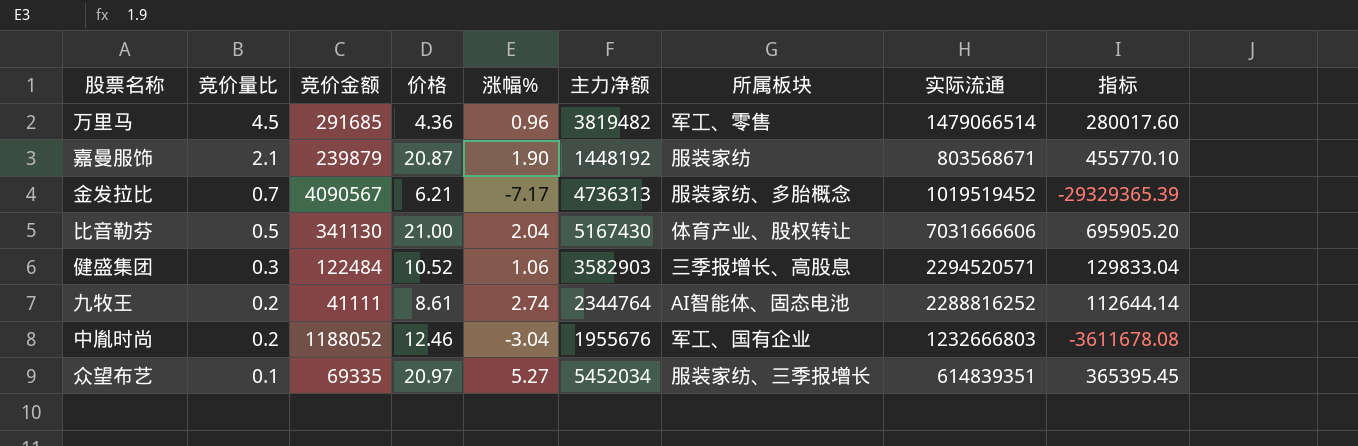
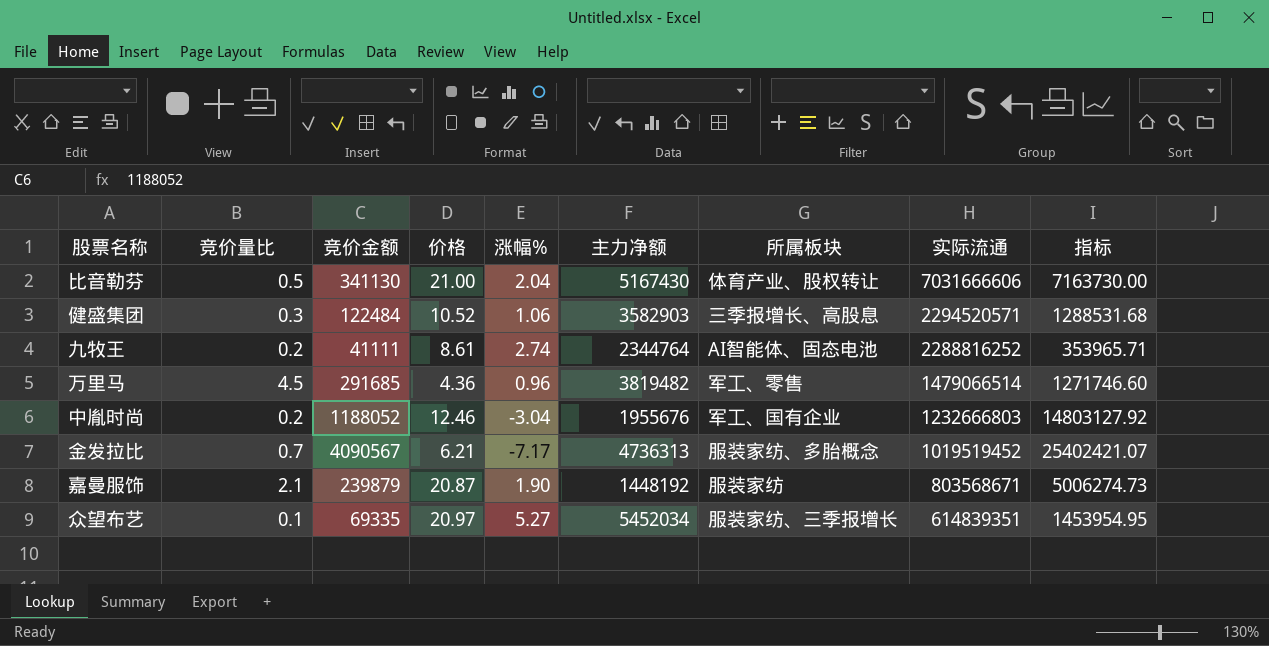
row order: 竞价量比 descending -> 实际流通 descending
column 指标 | formula: [竞价金额] * [涨幅%] -> [竞价金额] * [价格]

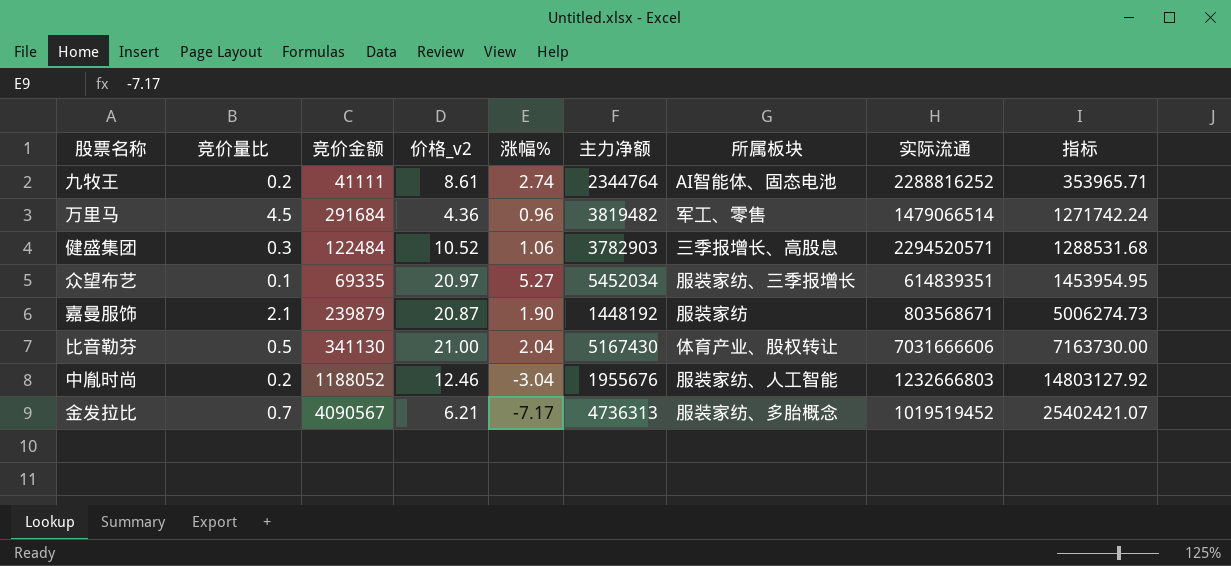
row order: 实际流通 descending -> 指标 ascending
column name: 价格 -> 价格_v2
万里马 | 竞价金额: 291685 -> 291684
万里马 | 指标: 1271746.60 -> 1271742.24
健盛集团 | 主力净额: 3582903 -> 3782903
中胤时尚 | 所属板块: 军工、国有企业 -> 服装家纺、人工智能

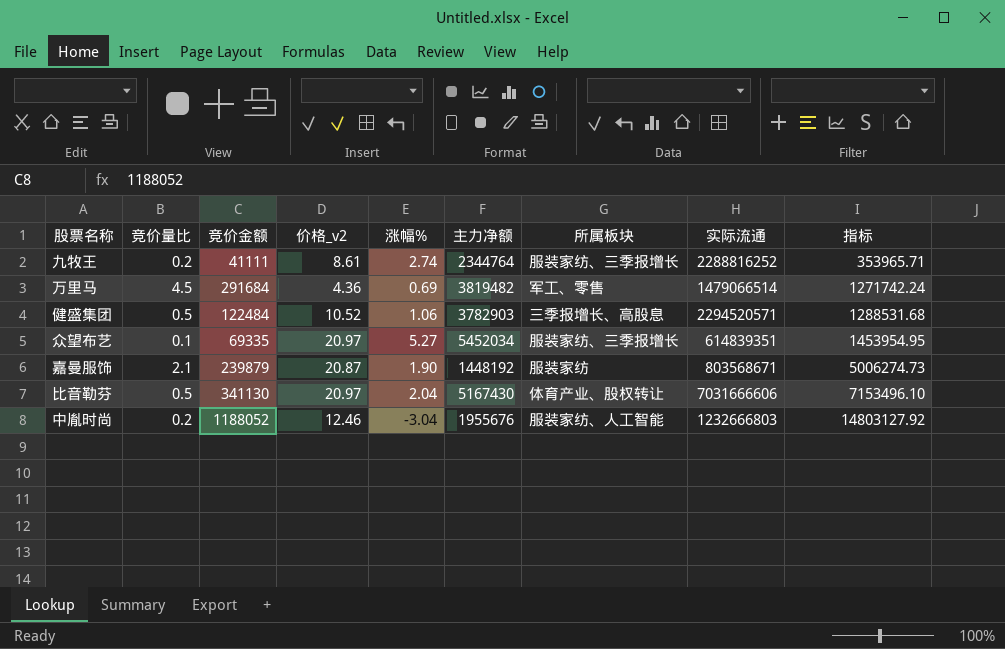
row 金发拉比: 0.7 | 4090567 | 6.21 | -7.17 | 4736313 | 服装家纺、多胎概念 | 1019519452 | 25402421.07 -> none
九牧王 | 所属板块: AI智能体、固态电池 -> 服装家纺、三季报增长
万里马 | 涨幅%: 0.96 -> 0.69
健盛集团 | 竞价量比: 0.3 -> 0.5
比音勒芬 | 价格_v2: 21.00 -> 20.97
比音勒芬 | 指标: 7163730.00 -> 7153496.10

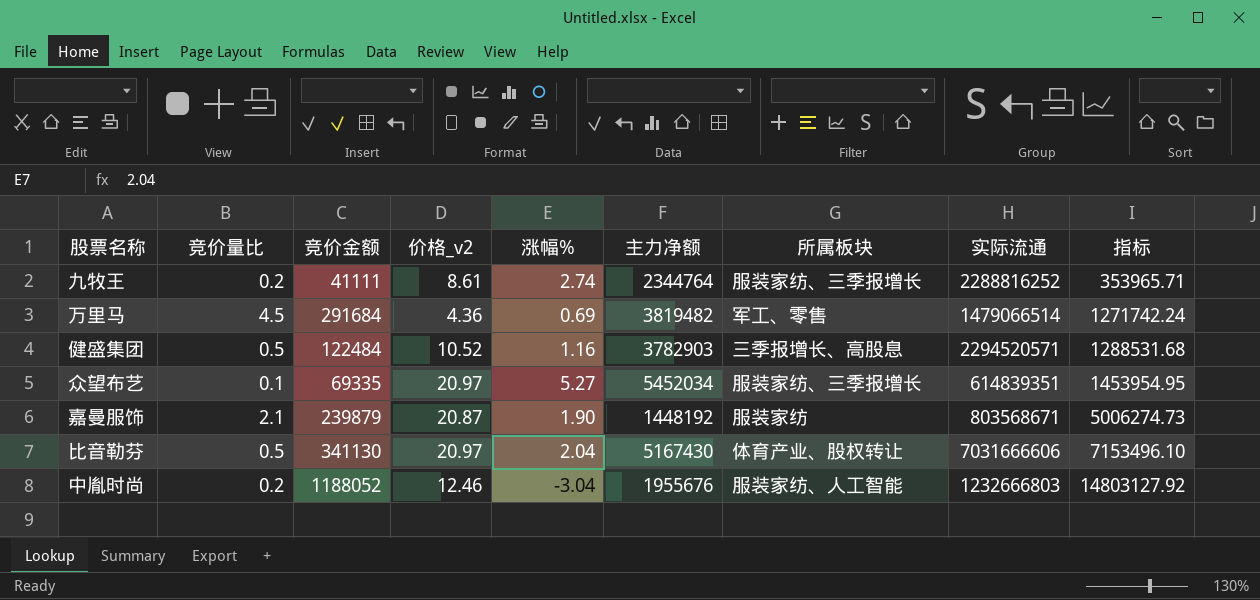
健盛集团 | 涨幅%: 1.06 -> 1.16

